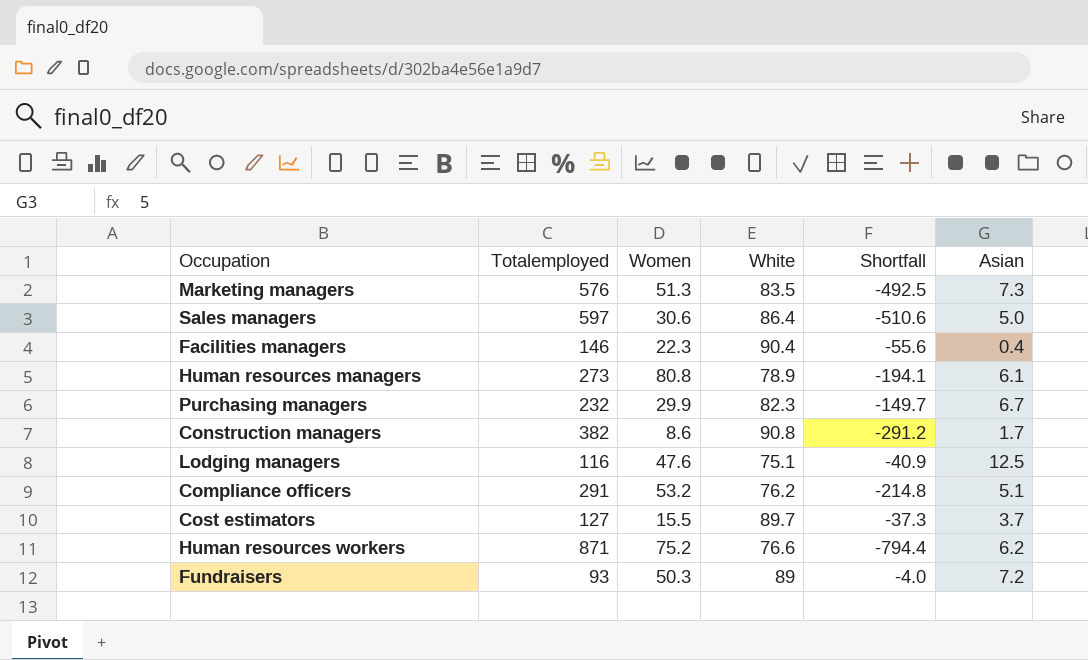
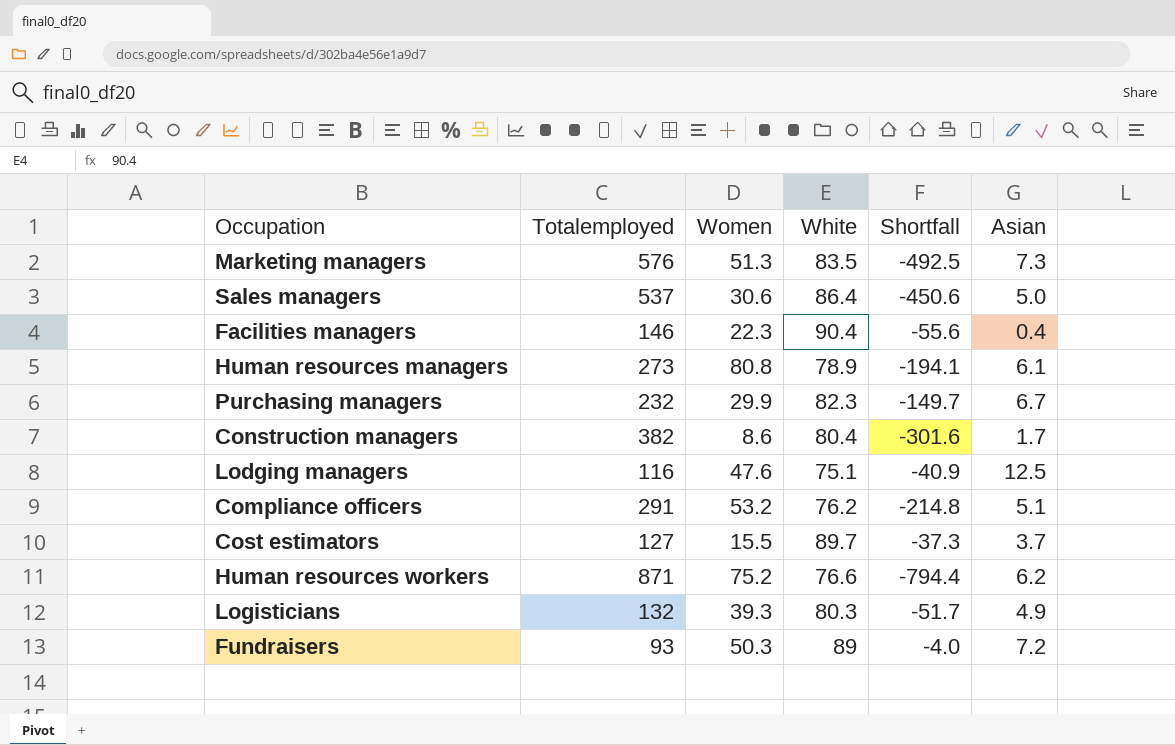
Sales managers | Totalemployed: 597 -> 537
Sales managers | Shortfall: -510.6 -> -450.6
Construction managers | White: 90.8 -> 80.4
Construction managers | Shortfall: -291.2 -> -301.6
row Logisticians: none -> 132 | 39.3 | 80.3 | -51.7 | 4.9

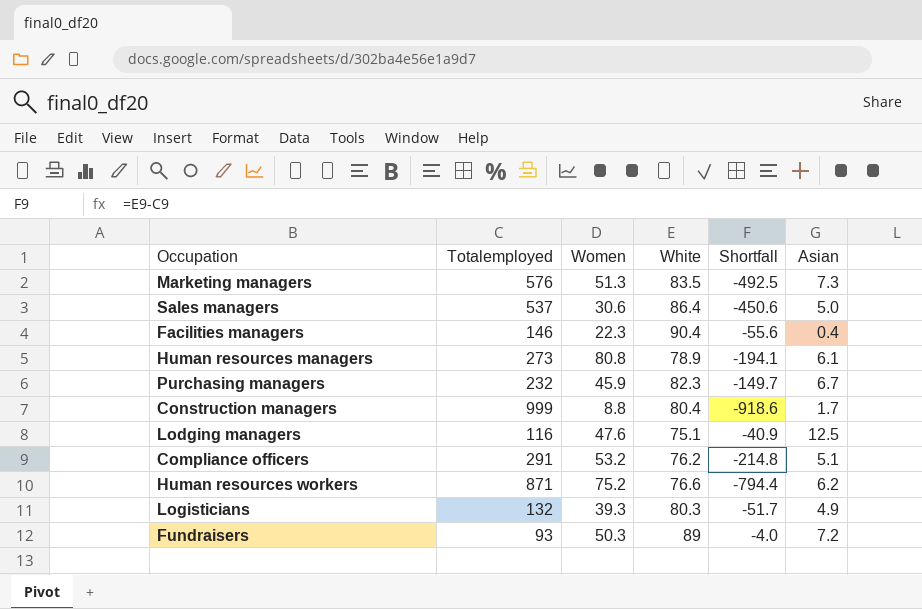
row Cost estimators: 127 | 15.5 | 89.7 | -37.3 | 3.7 -> none
Purchasing managers | Women: 29.9 -> 45.9
Construction managers | Totalemployed: 382 -> 999
Construction managers | Women: 8.6 -> 8.8
Construction managers | Shortfall: -301.6 -> -918.6

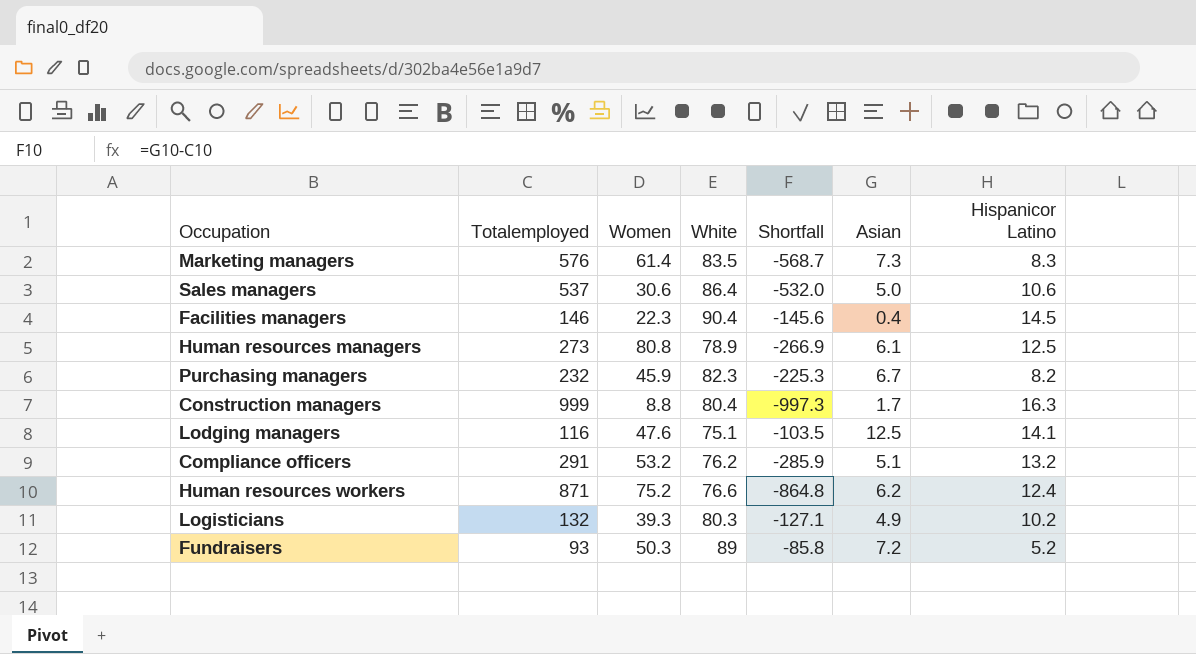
column Shortfall | formula: [White] - [Totalemployed] -> [Asian] - [Totalemployed]
column Hispanicor Latino | position: none -> 7
Marketing managers | Women: 51.3 -> 61.4

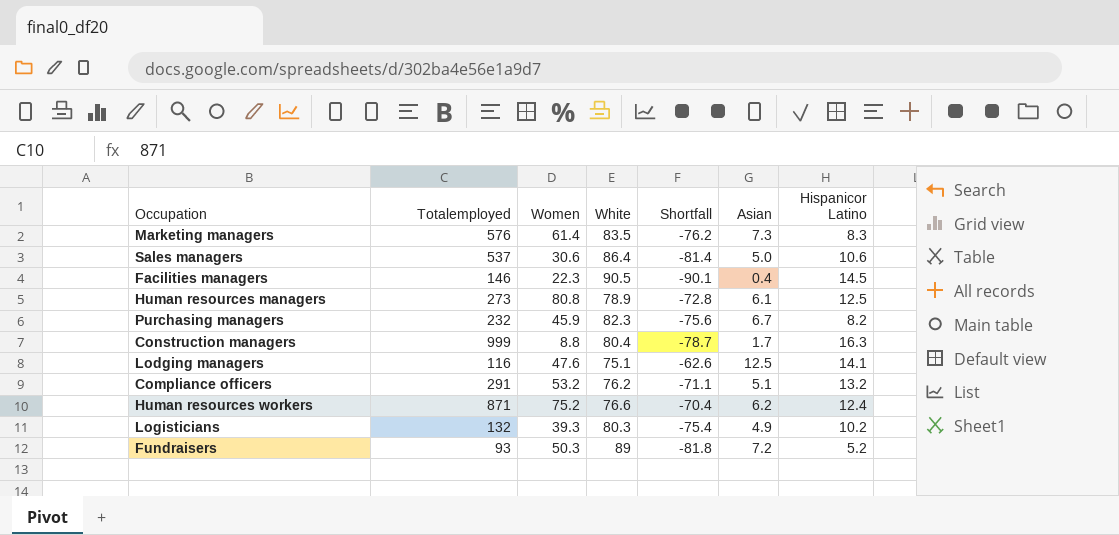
column Shortfall | formula: [Asian] - [Totalemployed] -> [Asian] - [White]
Facilities managers | White: 90.4 -> 90.5

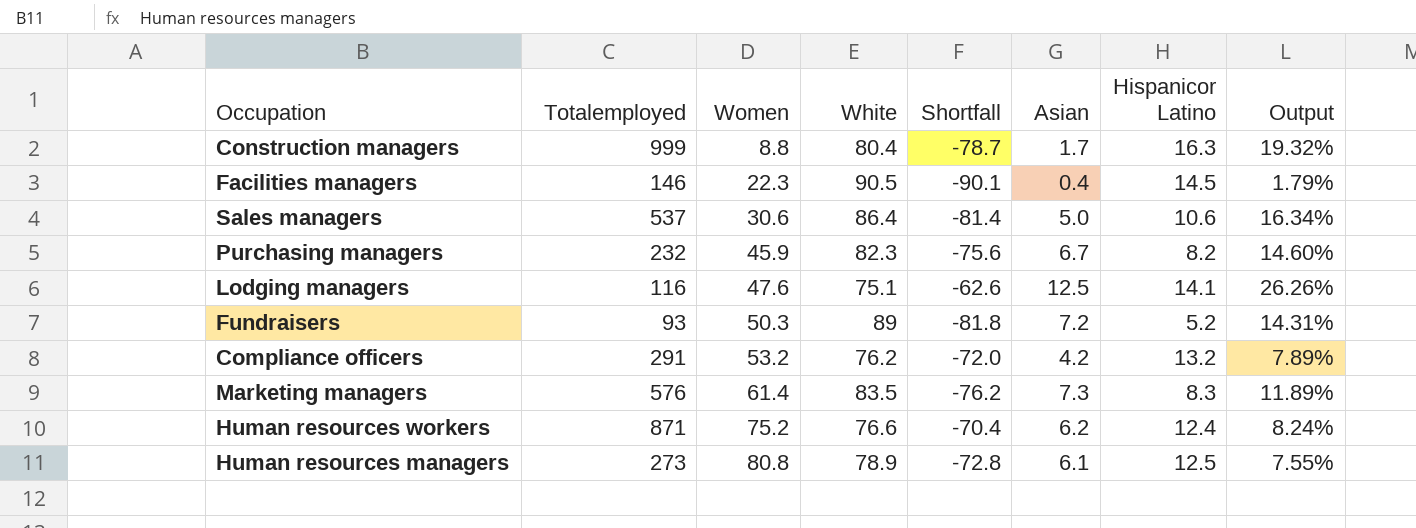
row order: none -> Women ascending
column Output | formula: none -> [Asian] / [Women]
row Logisticians: 132 | 39.3 | 80.3 | -75.4 | 4.9 | 10.2 -> none
Compliance officers | Shortfall: -71.1 -> -72.0
Compliance officers | Asian: 5.1 -> 4.2

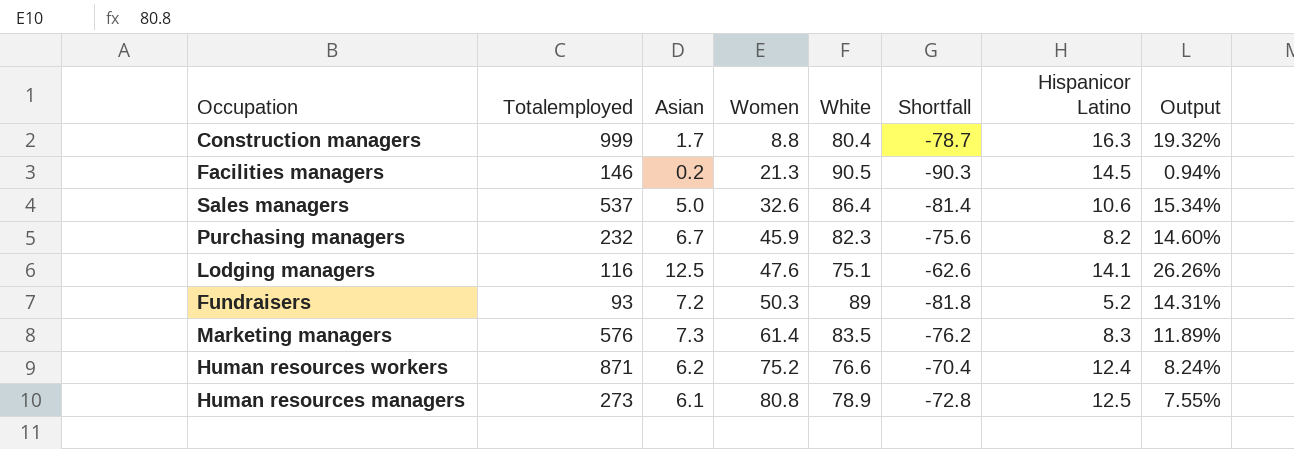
column Asian | position: 6 -> 3
row Compliance officers: 291 | 53.2 | 76.2 | -72.0 | 4.2 | 13.2 | 7.89% -> none
Facilities managers | Asian: 0.4 -> 0.2
Facilities managers | Women: 22.3 -> 21.3
Facilities managers | Shortfall: -90.1 -> -90.3
Facilities managers | Output: 1.79% -> 0.94%
Sales managers | Women: 30.6 -> 32.6
Sales managers | Output: 16.34% -> 15.34%

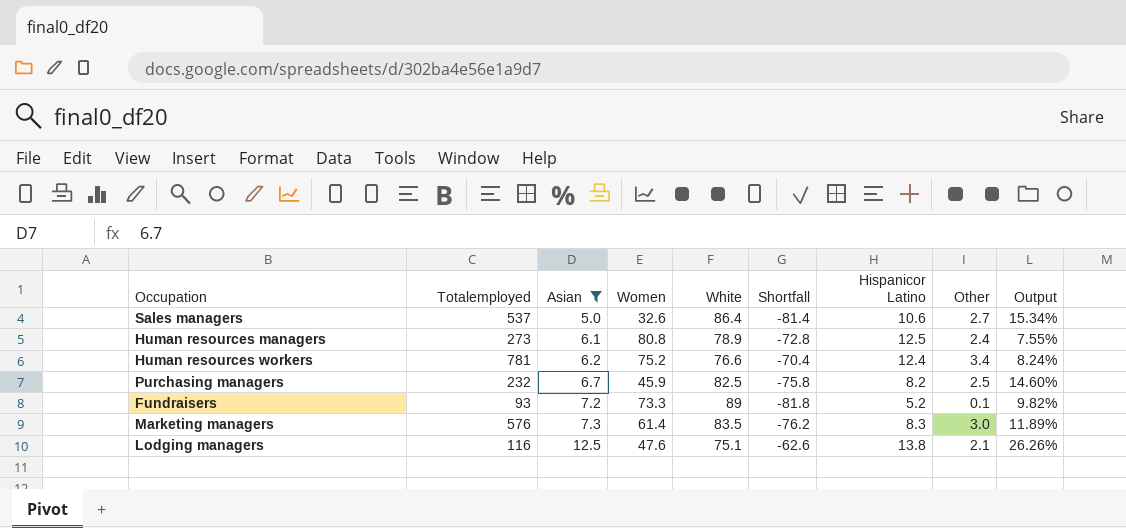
filter: none -> Asian >= 5.0
row order: Women ascending -> Asian ascending
column Other | position: none -> 8
Human resources workers | Totalemployed: 871 -> 781
Purchasing managers | White: 82.3 -> 82.5
Purchasing managers | Shortfall: -75.6 -> -75.8
Fundraisers | Women: 50.3 -> 73.3
Fundraisers | Output: 14.31% -> 9.82%
Lodging managers | Hispanicor Latino: 14.1 -> 13.8

